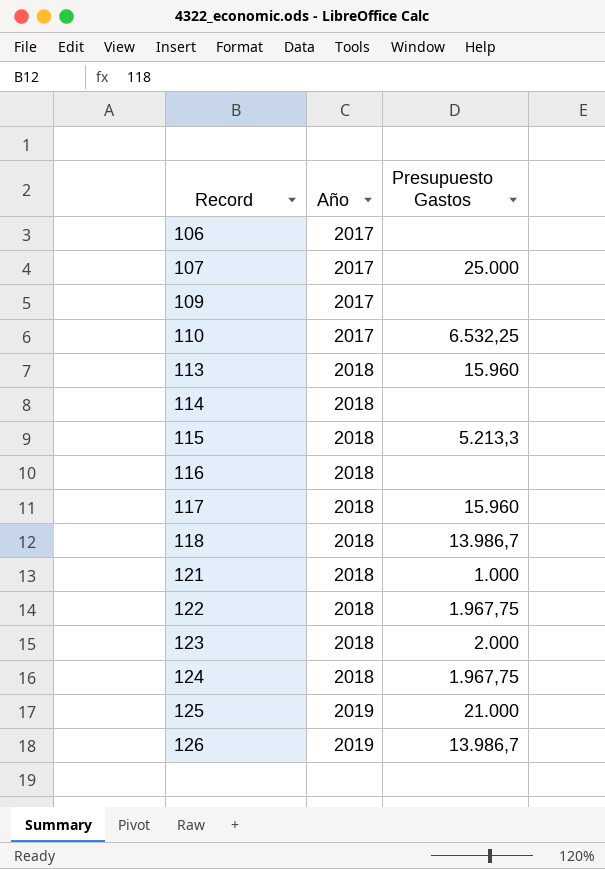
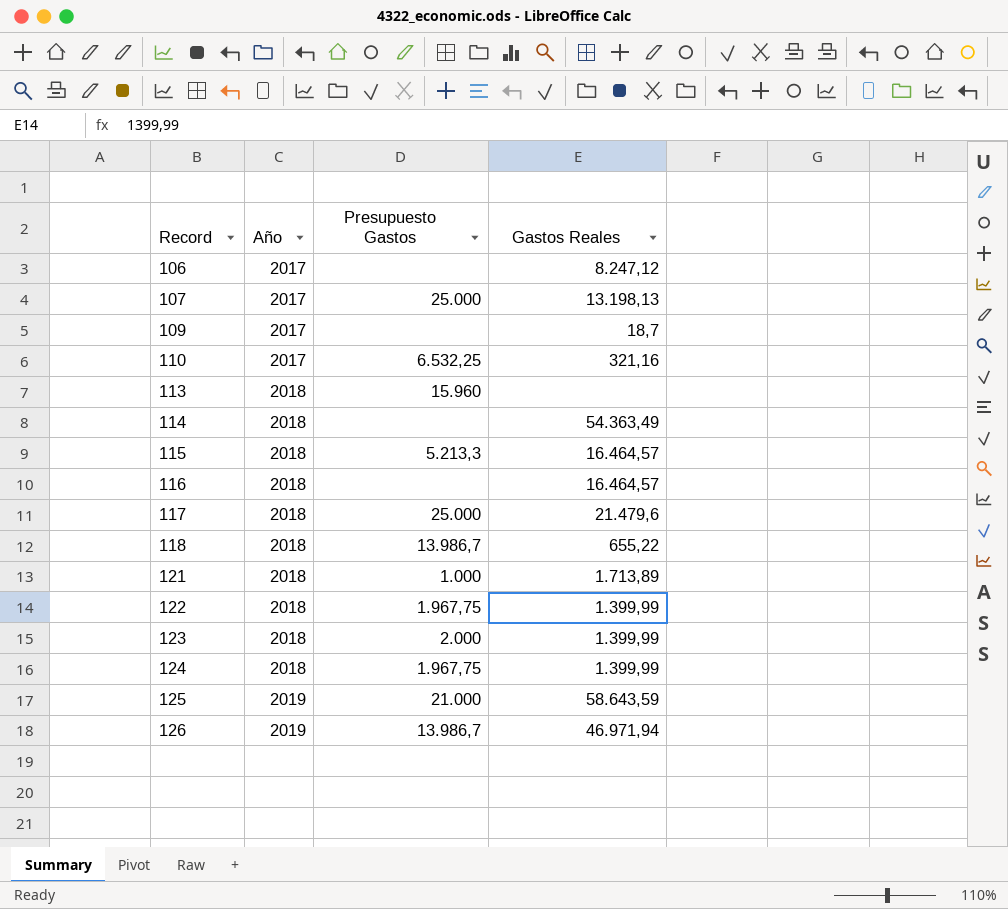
column Gastos Reales | position: none -> 4
117 | Presupuesto Gastos: 15.960 -> 25.000

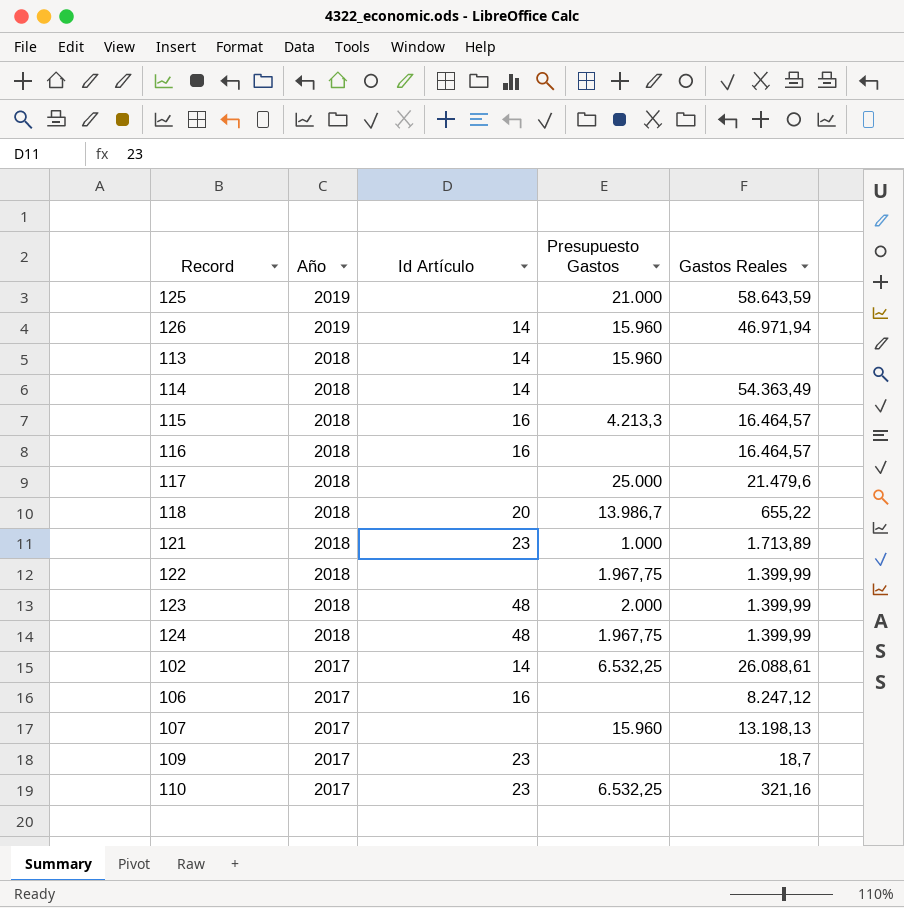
row order: Record ascending -> Año descending
column Id Artículo | position: none -> 3
126 | Presupuesto Gastos: 13.986,7 -> 15.960
115 | Presupuesto Gastos: 5.213,3 -> 4.213,3
row 102: none -> 2017 | 14 | 6.532,25 | 26.088,61
107 | Presupuesto Gastos: 25.000 -> 15.960

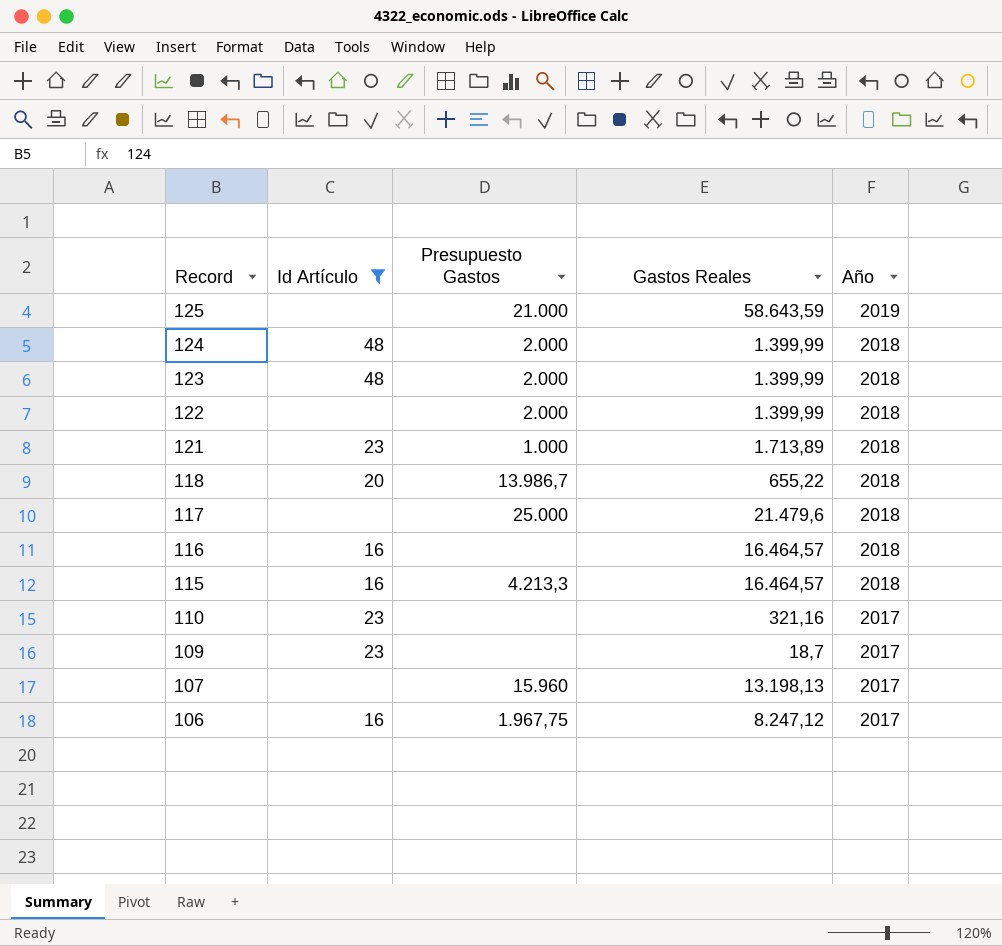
filter: none -> Id Artículo != 14
row order: Año descending -> Record descending
column Año | position: 2 -> 5
124 | Presupuesto Gastos: 1.967,75 -> 2.000
122 | Presupuesto Gastos: 1.967,75 -> 2.000
110 | Presupuesto Gastos: 6.532,25 -> none
106 | Presupuesto Gastos: none -> 1.967,75

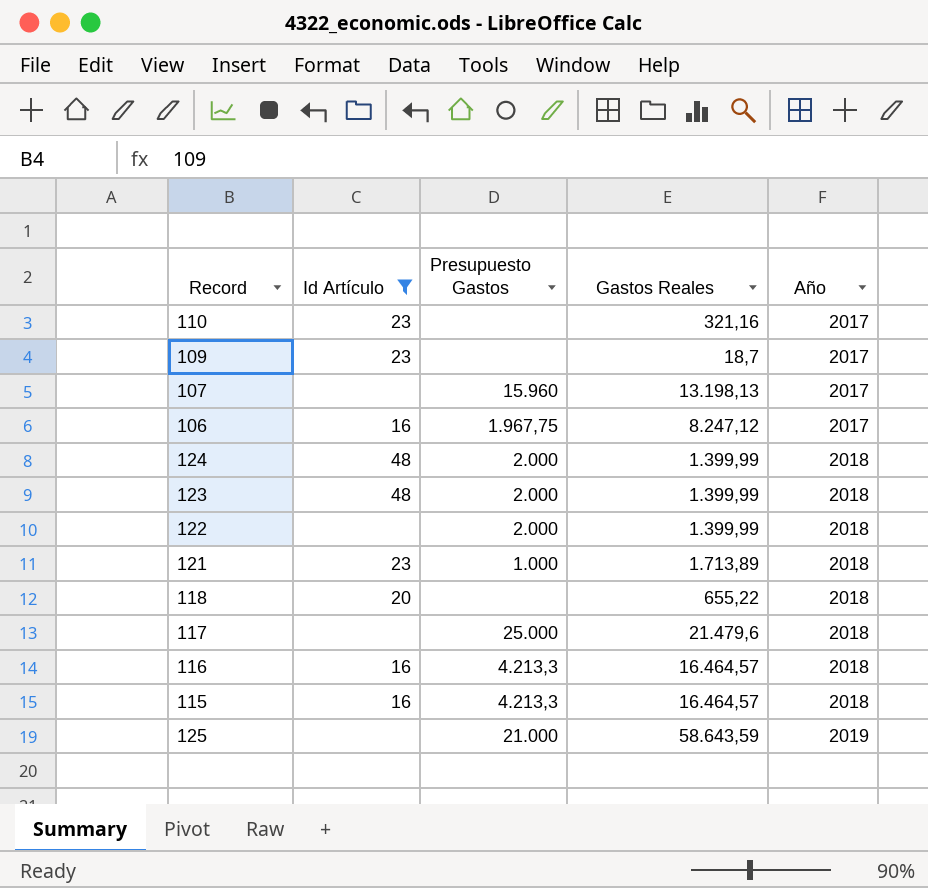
row order: Record descending -> Año ascending
118 | Presupuesto Gastos: 13.986,7 -> none
116 | Presupuesto Gastos: none -> 4.213,3

